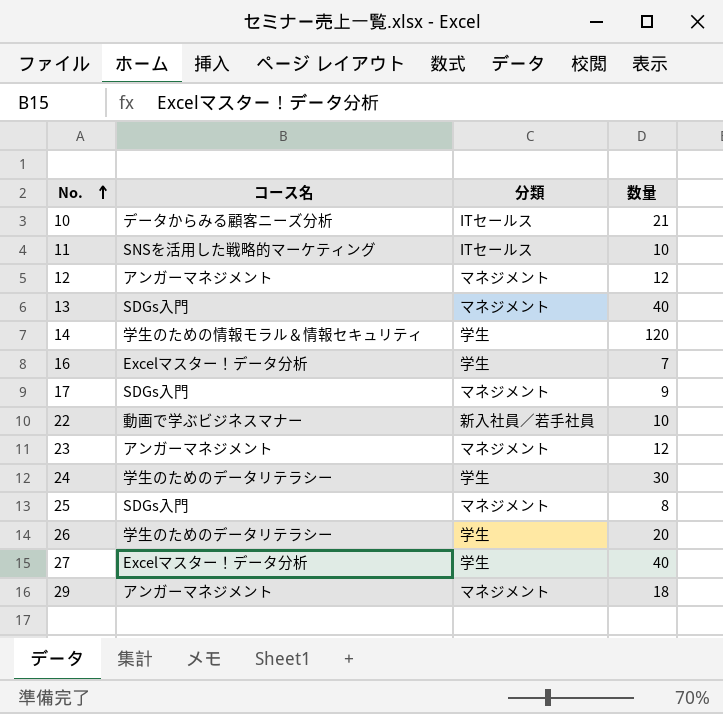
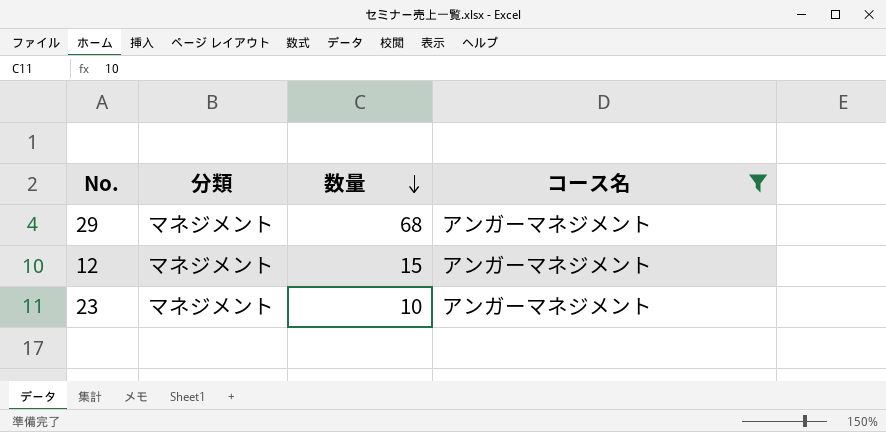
filter: none -> コース名 = アンガーマネジメント
row order: No. ascending -> 数量 descending
column コース名 | position: 2 -> 4
29 | 数量: 18 -> 68
12 | 数量: 12 -> 15
23 | 数量: 12 -> 10

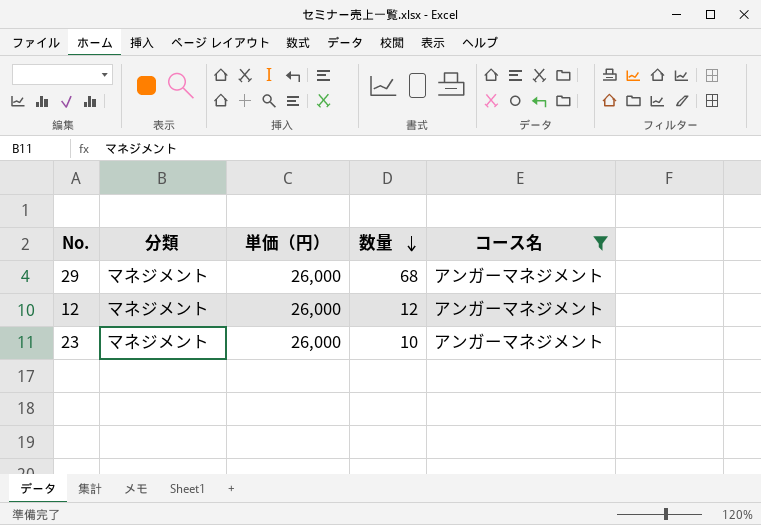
column 単価（円） | position: none -> 3
12 | 数量: 15 -> 12

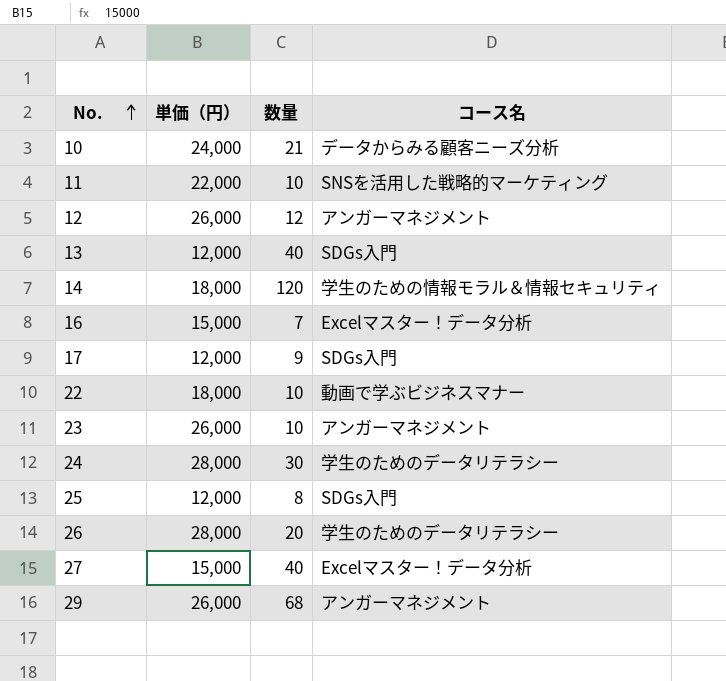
filter: コース名 = アンガーマネジメント -> none
row order: 数量 descending -> No. ascending
column 分類 | position: 2 -> none

